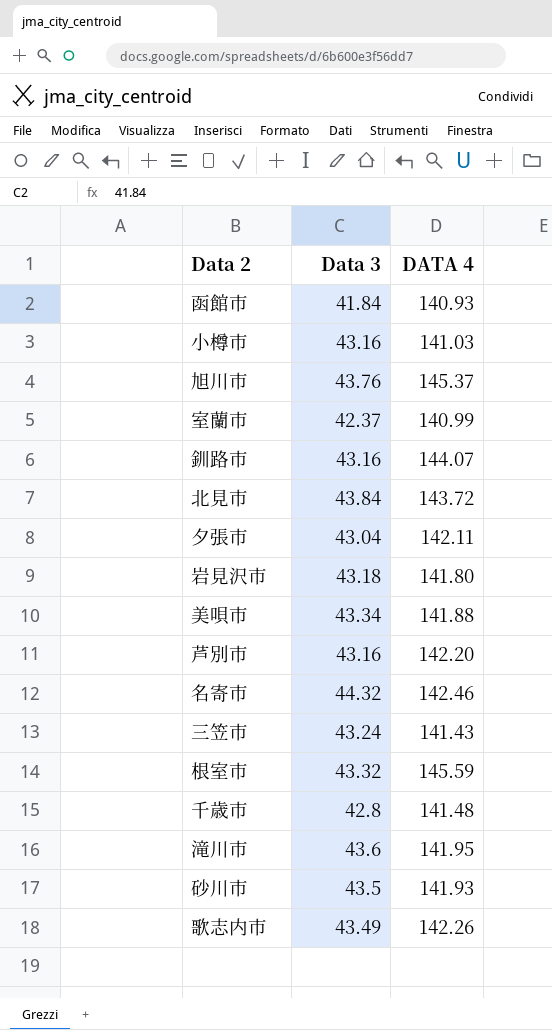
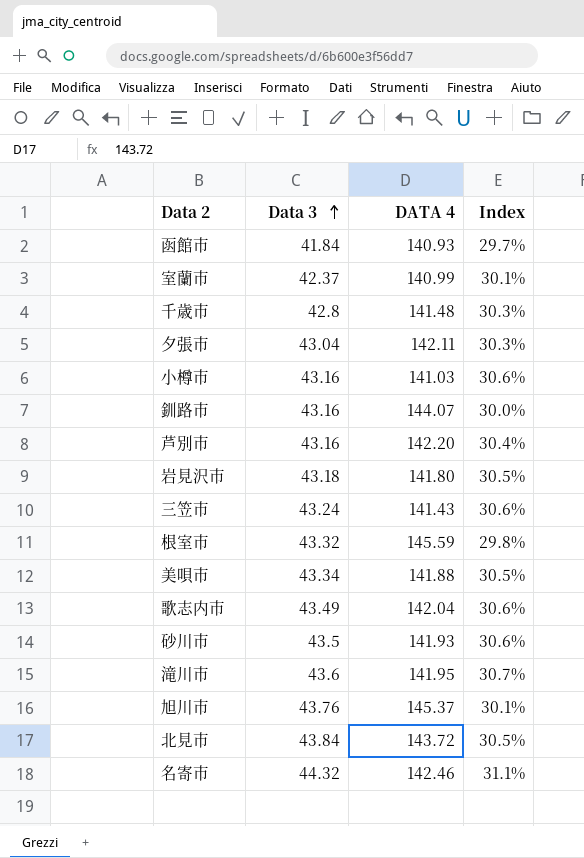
row order: none -> Data 3 ascending
column Index | formula: none -> [Data 3] / [DATA 4]
歌志内市 | DATA 4: 142.26 -> 142.04

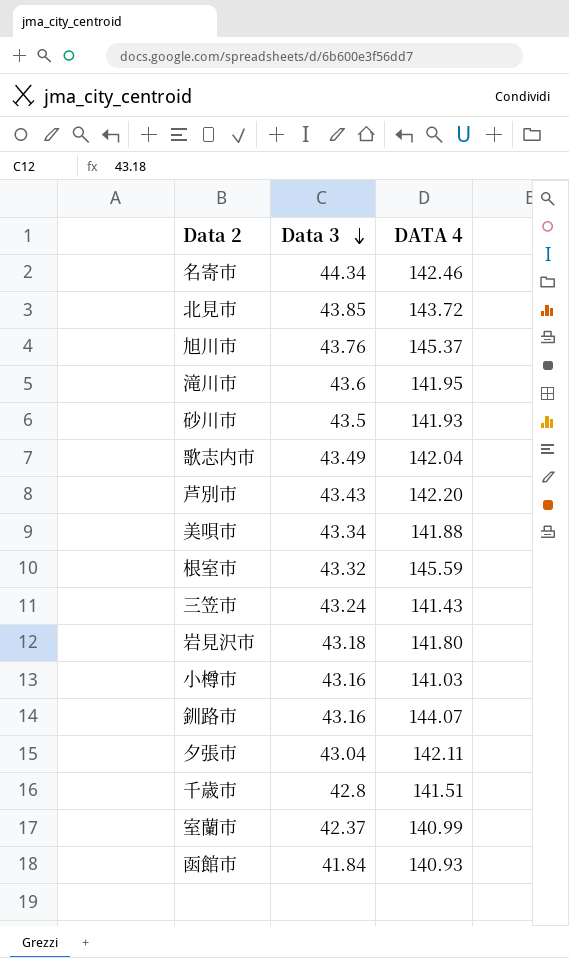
row order: Data 3 ascending -> Data 3 descending
column Index | formula: [Data 3] / [DATA 4] -> none
名寄市 | Data 3: 44.32 -> 44.34
北見市 | Data 3: 43.84 -> 43.85
芦別市 | Data 3: 43.16 -> 43.43
千歳市 | DATA 4: 141.48 -> 141.51

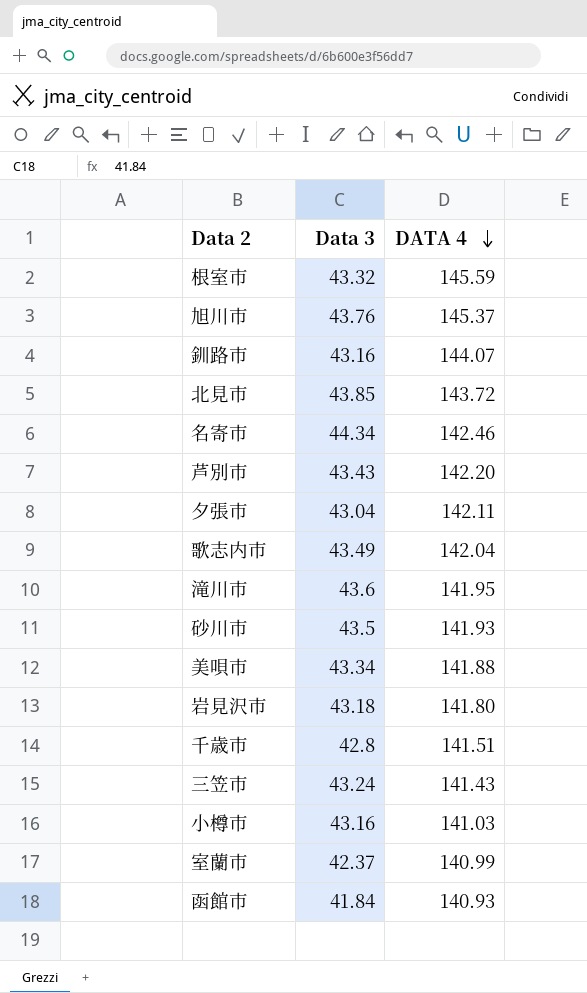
row order: Data 3 descending -> DATA 4 descending

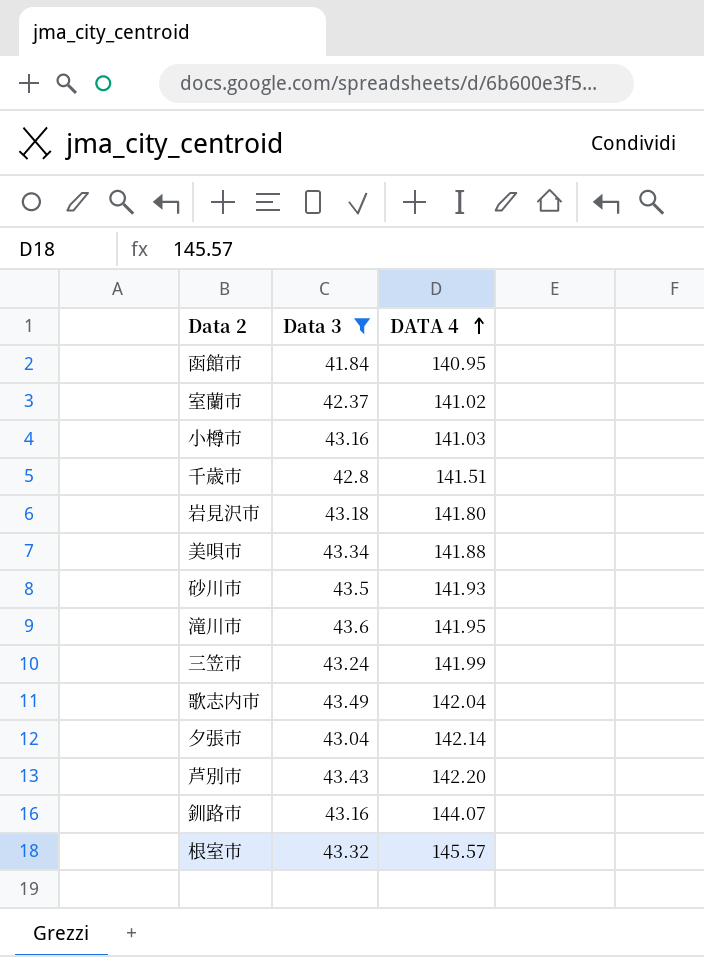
filter: none -> Data 3 <= 43.6
row order: DATA 4 descending -> DATA 4 ascending
函館市 | DATA 4: 140.93 -> 140.95
室蘭市 | DATA 4: 140.99 -> 141.02
三笠市 | DATA 4: 141.43 -> 141.99
夕張市 | DATA 4: 142.11 -> 142.14
根室市 | DATA 4: 145.59 -> 145.57

